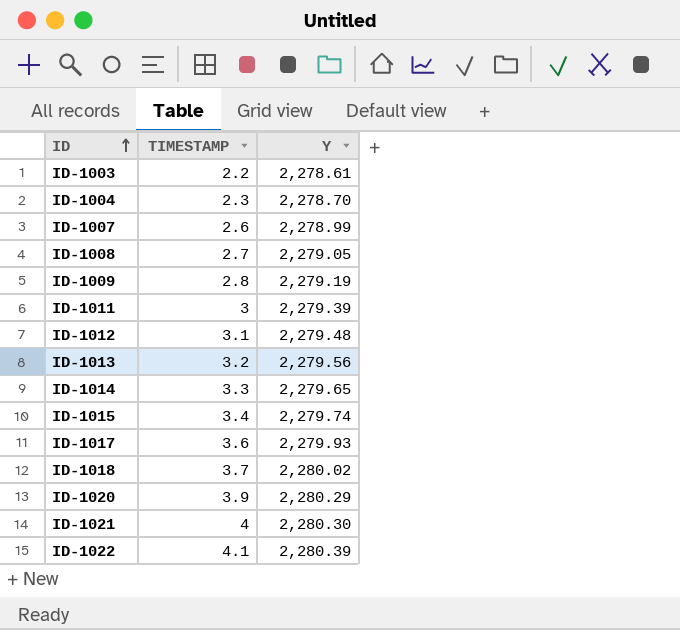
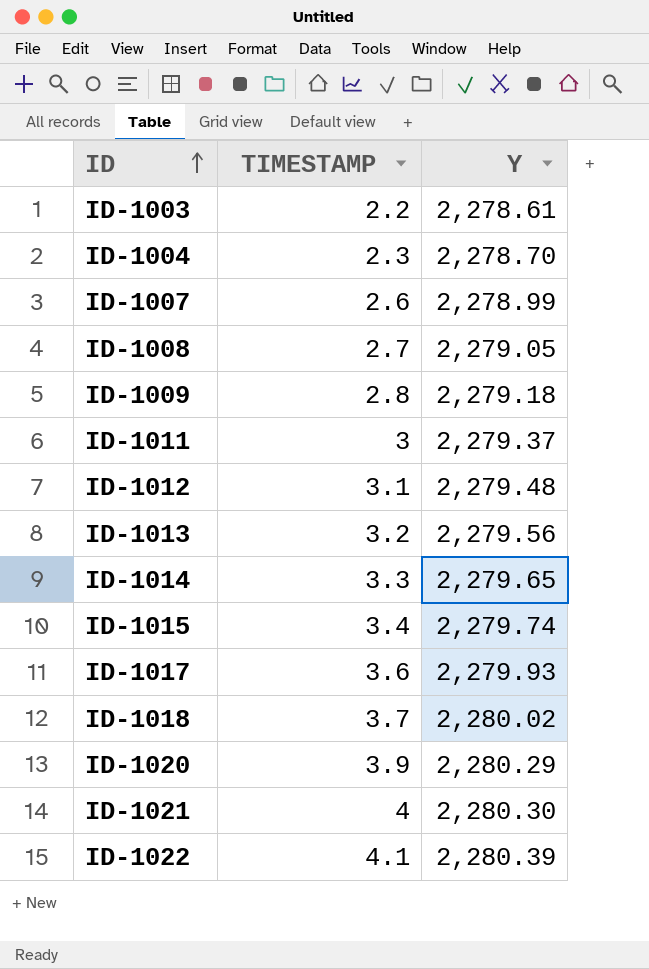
ID-1009 | Y: 2,279.19 -> 2,279.18
ID-1011 | Y: 2,279.39 -> 2,279.37

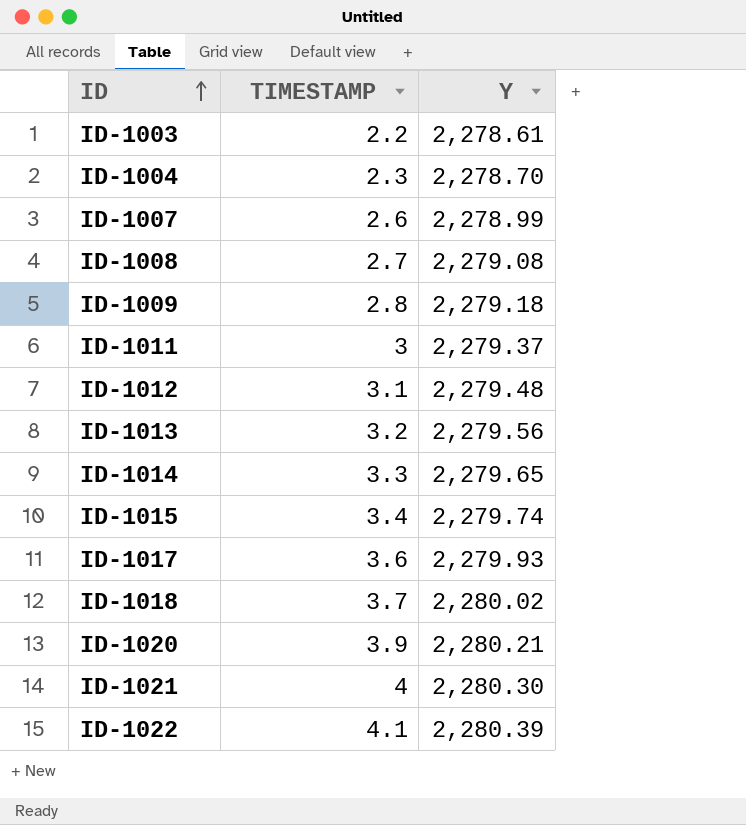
ID-1008 | Y: 2,279.05 -> 2,279.08
ID-1020 | Y: 2,280.29 -> 2,280.21

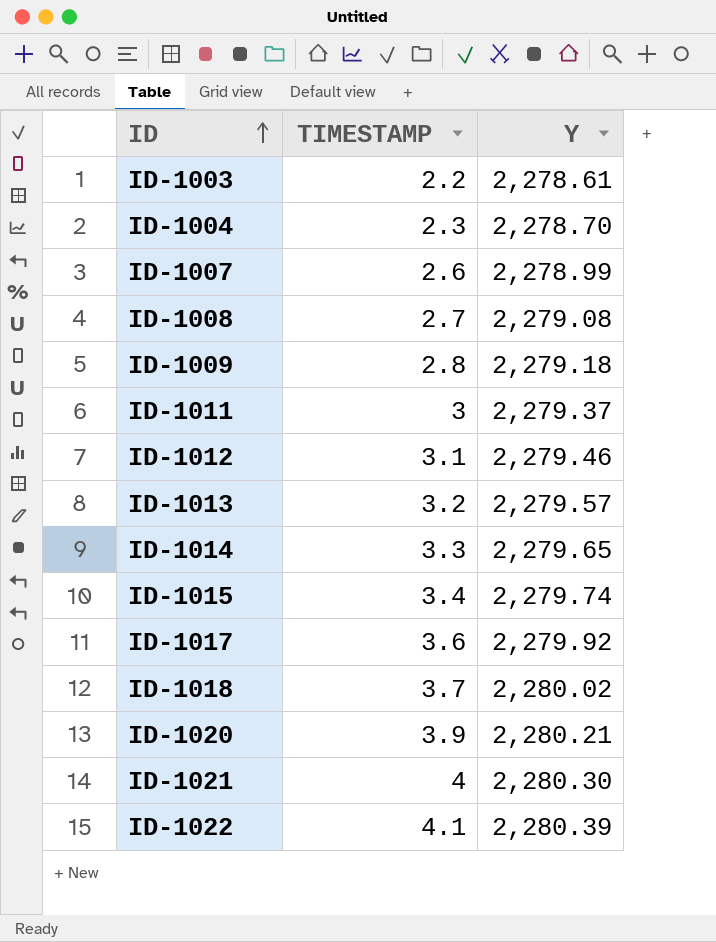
ID-1012 | Y: 2,279.48 -> 2,279.46
ID-1013 | Y: 2,279.56 -> 2,279.57
ID-1017 | Y: 2,279.93 -> 2,279.92

